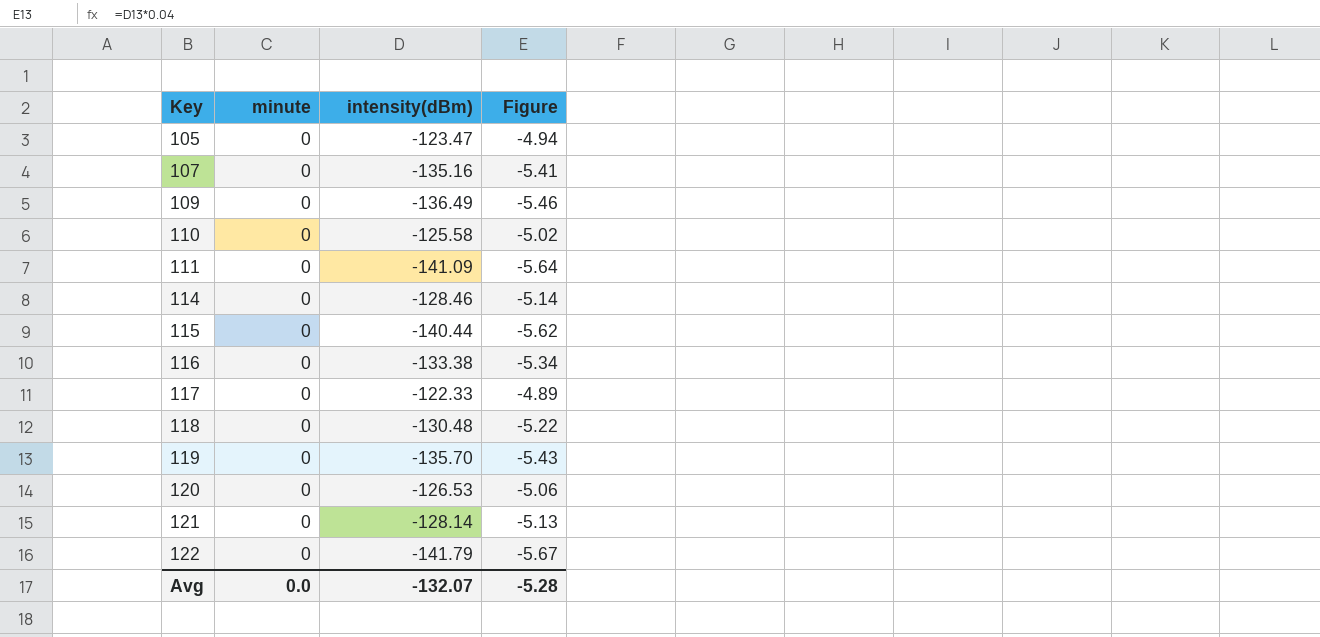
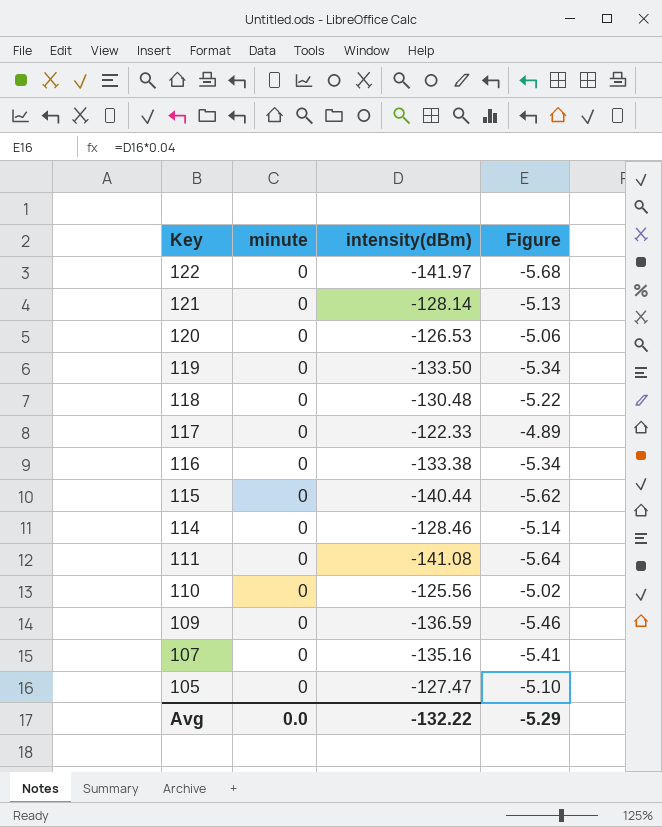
row order: Key ascending -> Key descending
122 | intensity(dBm): -141.79 -> -141.97
122 | Figure: -5.67 -> -5.68
119 | intensity(dBm): -135.70 -> -133.50
119 | Figure: -5.43 -> -5.34
111 | intensity(dBm): -141.09 -> -141.08
110 | intensity(dBm): -125.58 -> -125.56
109 | intensity(dBm): -136.49 -> -136.59
105 | intensity(dBm): -123.47 -> -127.47
105 | Figure: -4.94 -> -5.10
Avg | intensity(dBm): -132.07 -> -132.22
Avg | Figure: -5.28 -> -5.29

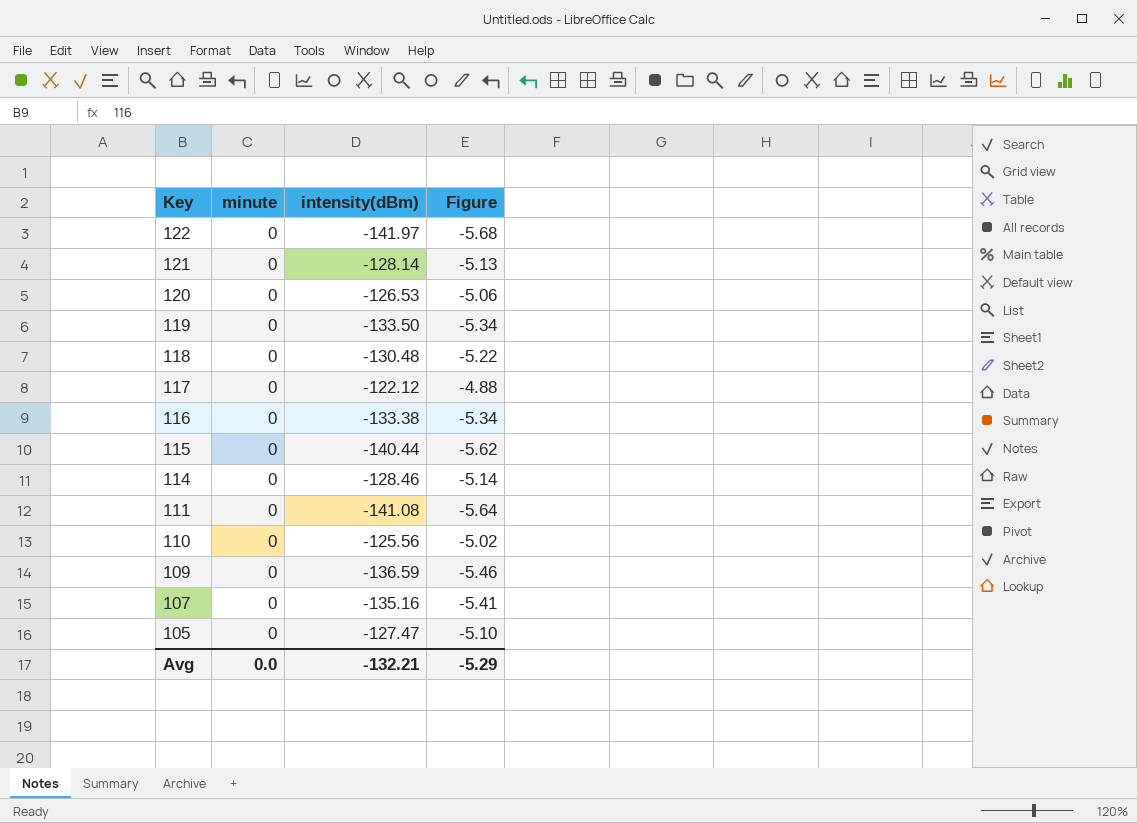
117 | intensity(dBm): -122.33 -> -122.12
117 | Figure: -4.89 -> -4.88
Avg | intensity(dBm): -132.22 -> -132.21

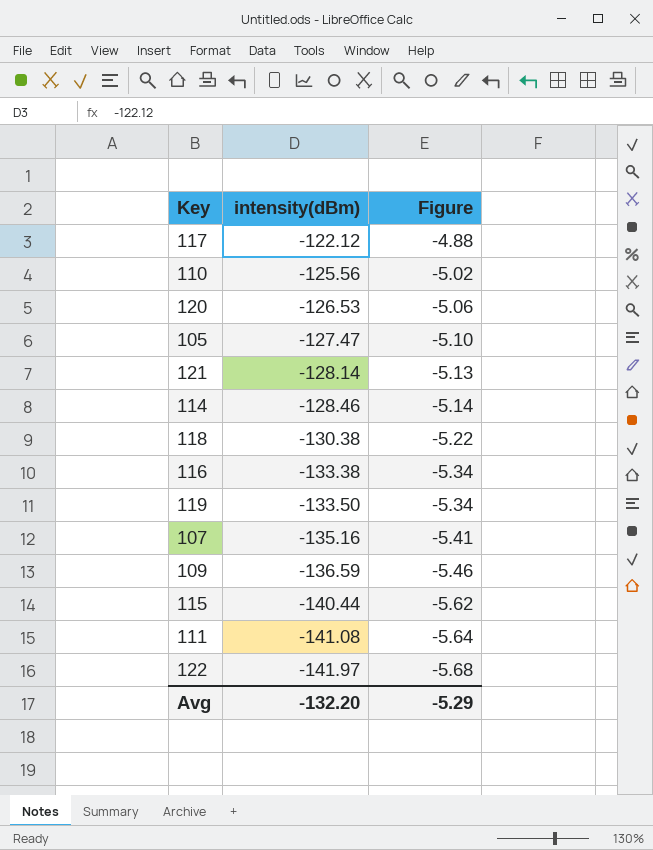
row order: Key descending -> intensity(dBm) descending
column minute | position: 2 -> none
118 | intensity(dBm): -130.48 -> -130.38
Avg | intensity(dBm): -132.21 -> -132.20

